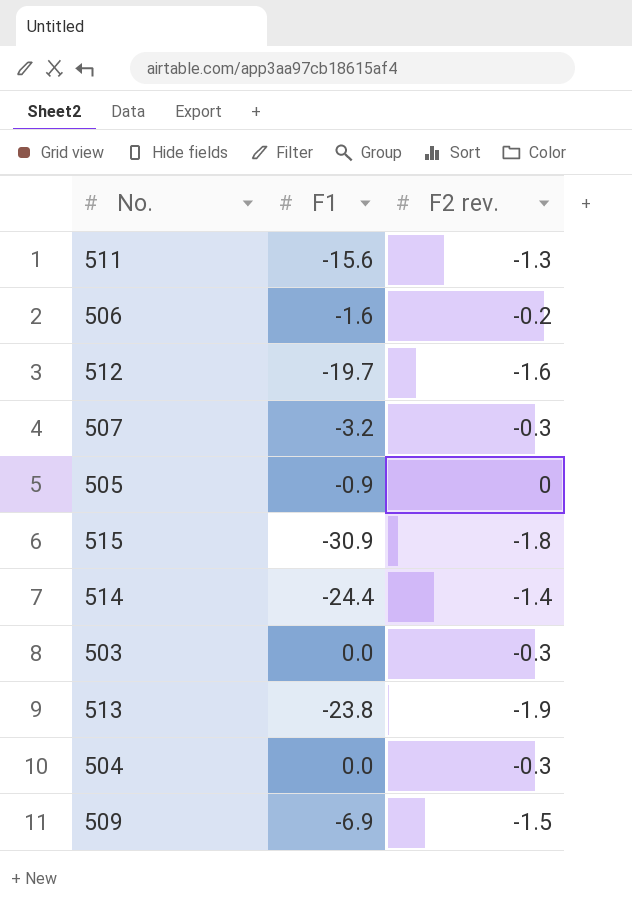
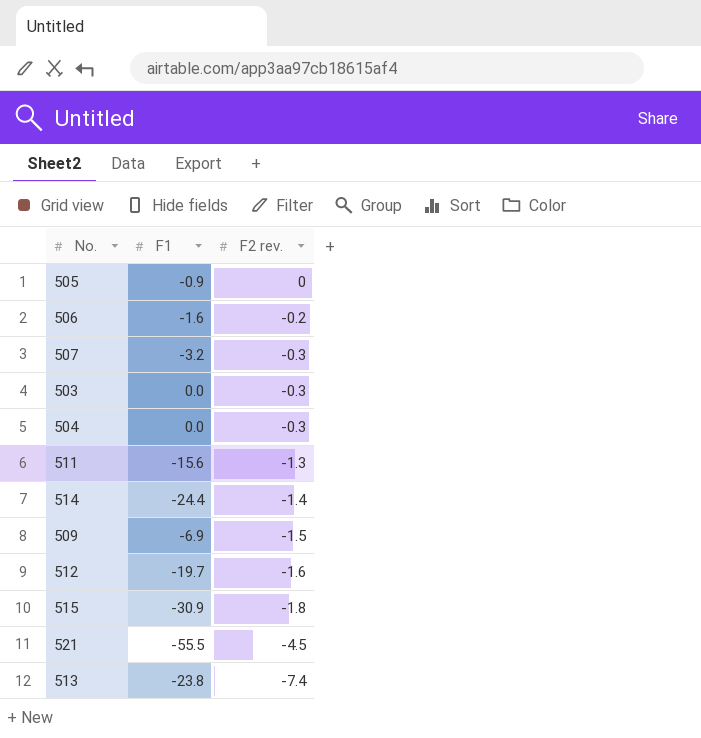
row order: none -> F2 rev. descending
row 521: none -> -55.5 | -4.5
513 | F2 rev.: -1.9 -> -7.4

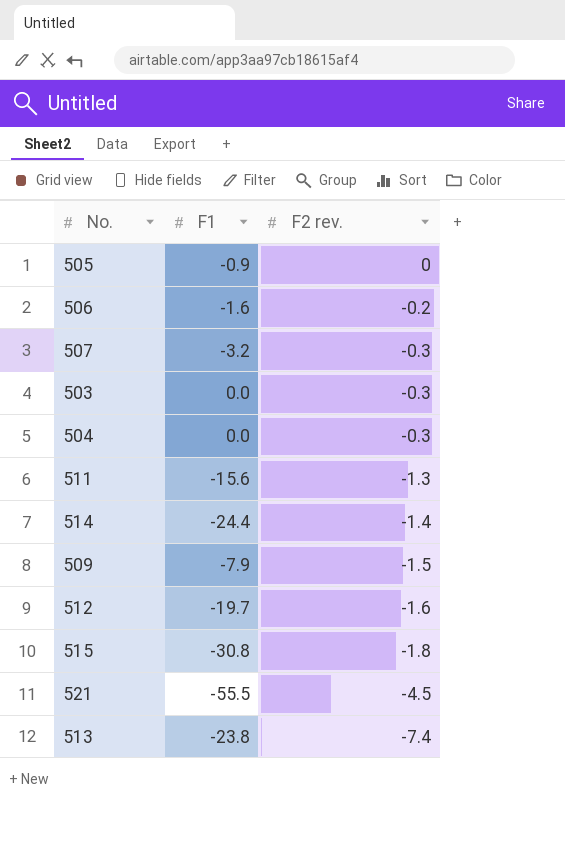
509 | F1: -6.9 -> -7.9
515 | F1: -30.9 -> -30.8

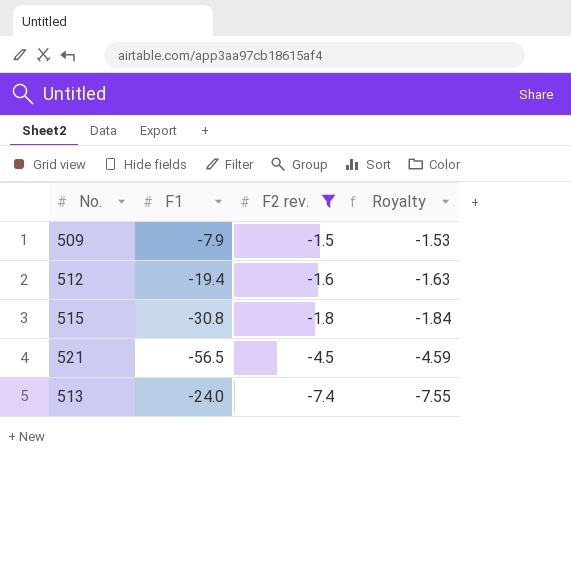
filter: none -> F2 rev. <= -1.5
column Royalty | formula: none -> [F2 rev.] * 1.02
512 | F1: -19.7 -> -19.4
521 | F1: -55.5 -> -56.5
513 | F1: -23.8 -> -24.0

